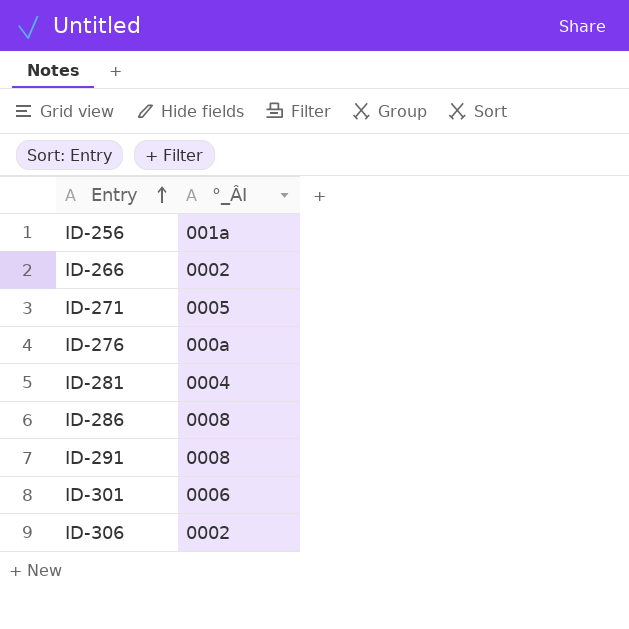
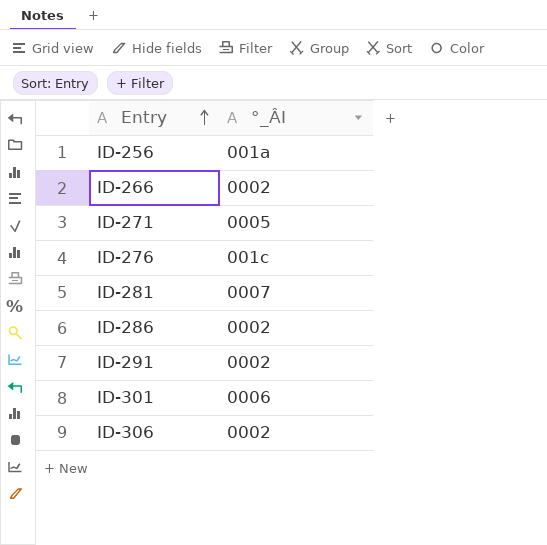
ID-276 | °_ÂI: 000a -> 001c
ID-281 | °_ÂI: 0004 -> 0007
ID-286 | °_ÂI: 0008 -> 0002
ID-291 | °_ÂI: 0008 -> 0002

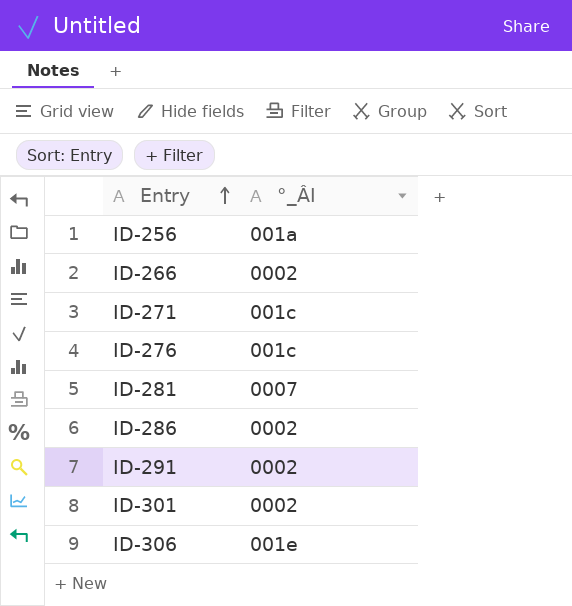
ID-271 | °_ÂI: 0005 -> 001c
ID-301 | °_ÂI: 0006 -> 0002
ID-306 | °_ÂI: 0002 -> 001e

